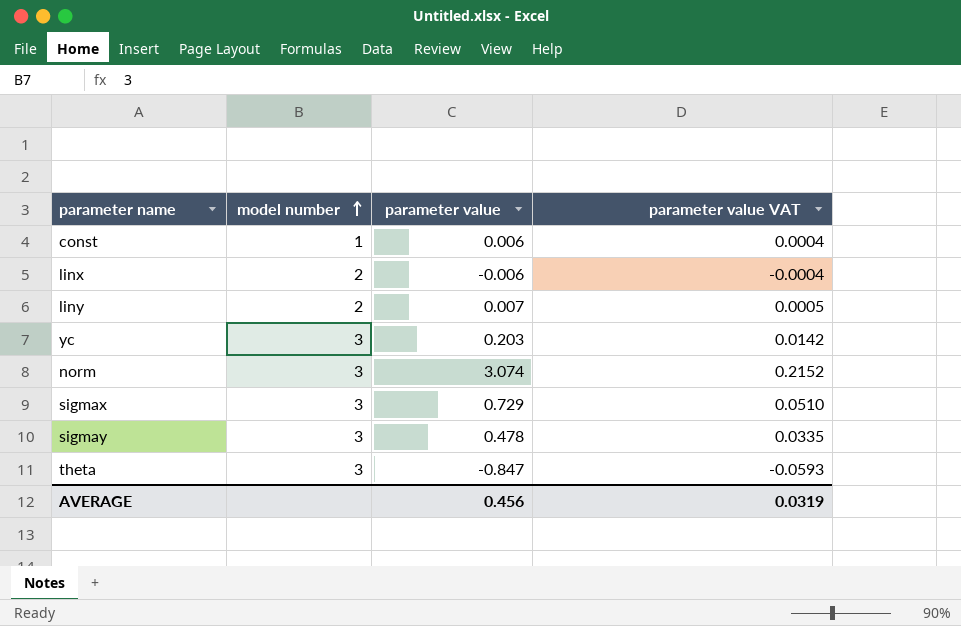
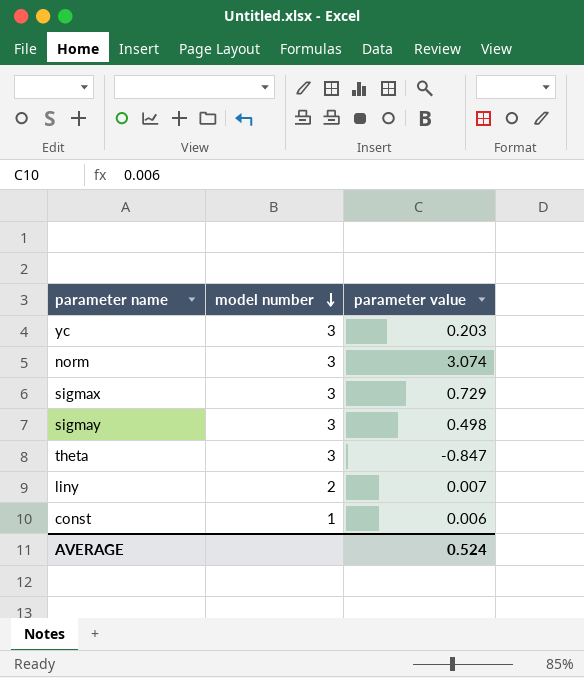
row order: model number ascending -> model number descending
column parameter value VAT | formula: [parameter value] * 0.07 -> none
row linx: 2 | -0.006 | -0.0004 -> none
sigmay | parameter value: 0.478 -> 0.498
AVERAGE | parameter value: 0.456 -> 0.524

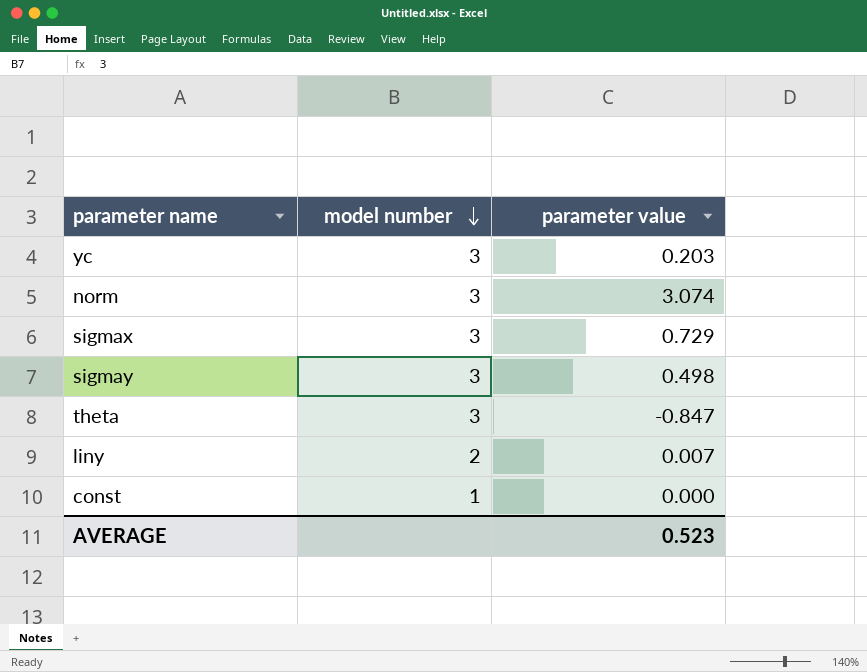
const | parameter value: 0.006 -> 0.000
AVERAGE | parameter value: 0.524 -> 0.523

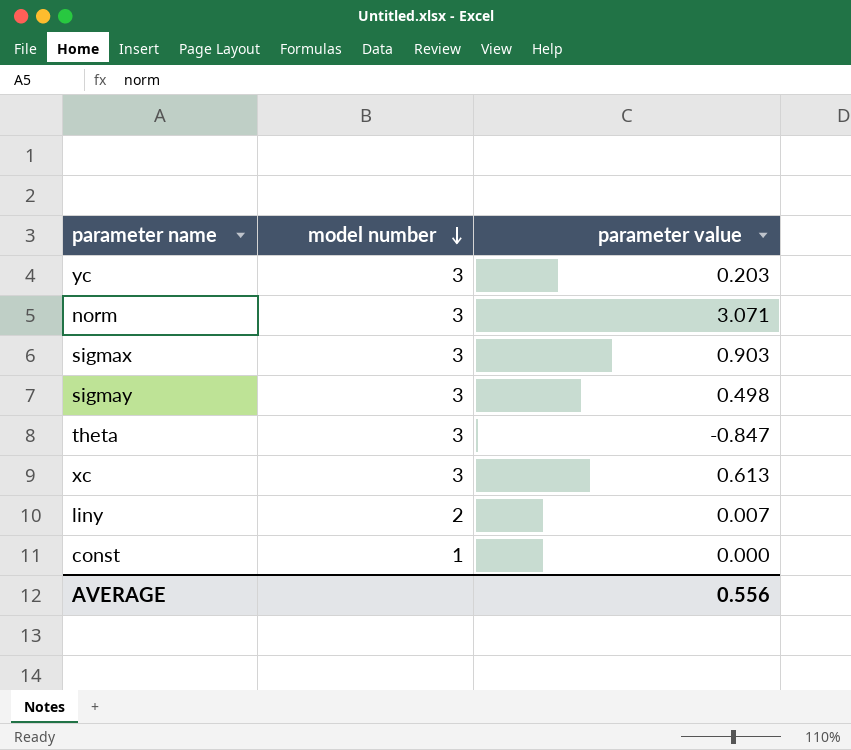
norm | parameter value: 3.074 -> 3.071
sigmax | parameter value: 0.729 -> 0.903
row xc: none -> 3 | 0.613
AVERAGE | parameter value: 0.523 -> 0.556

